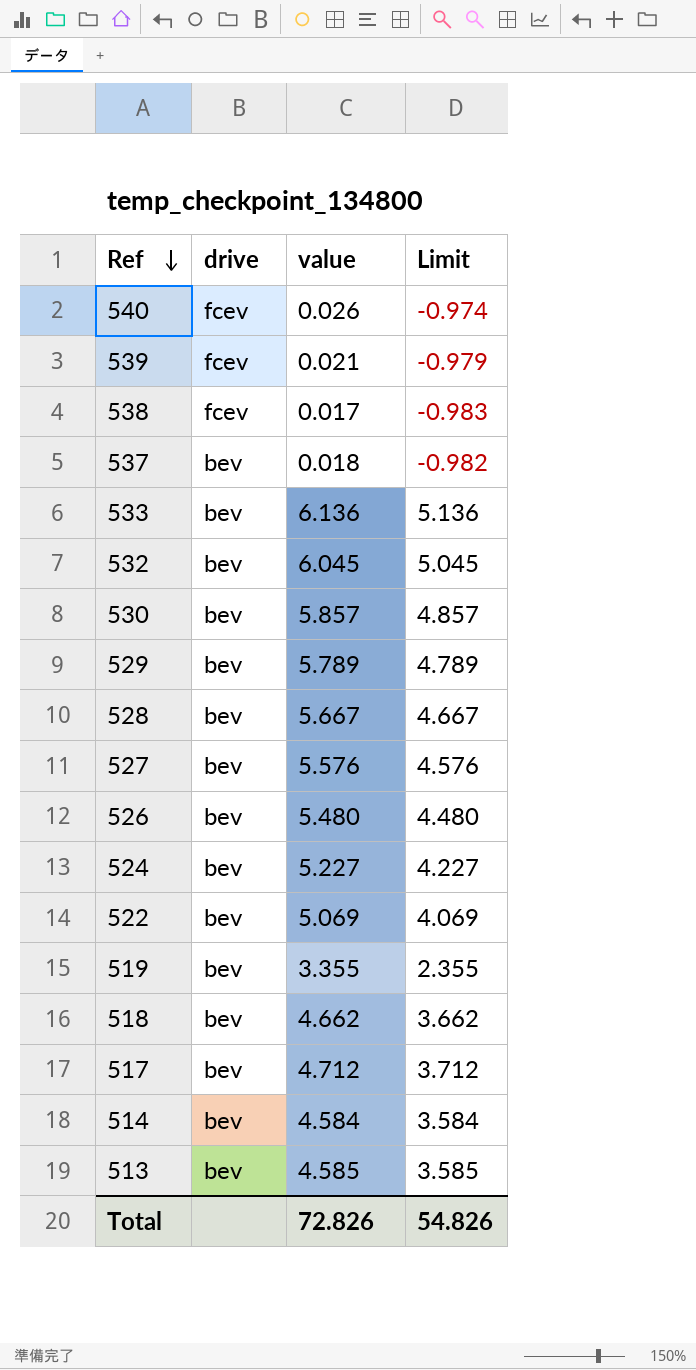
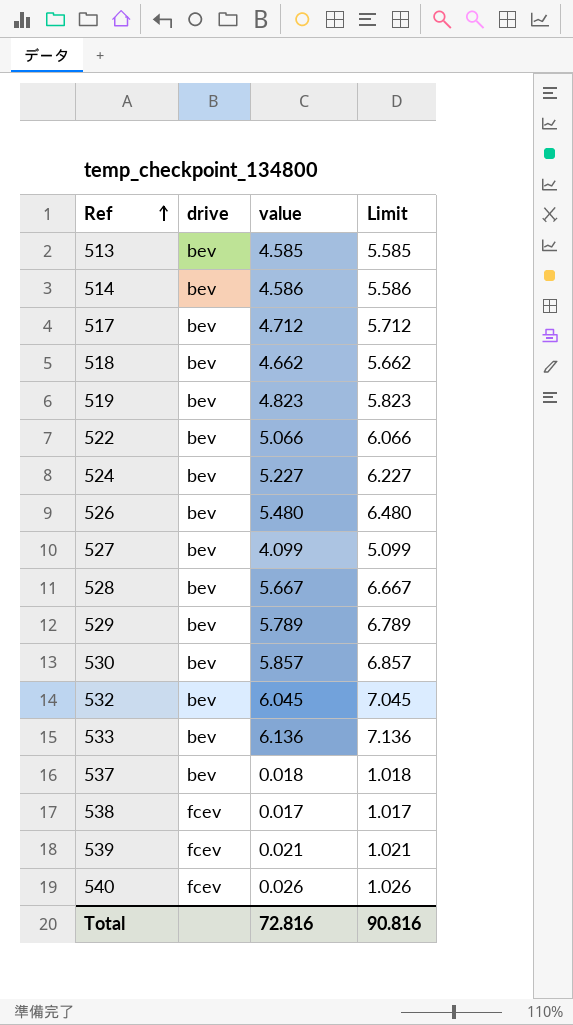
row order: Ref descending -> Ref ascending
column Limit | formula: [value] - 1 -> [value] + 1
514 | value: 4.584 -> 4.586
519 | value: 3.355 -> 4.823
522 | value: 5.069 -> 5.066
527 | value: 5.576 -> 4.099
Total | value: 72.826 -> 72.816
Total | Limit: 54.826 -> 90.816

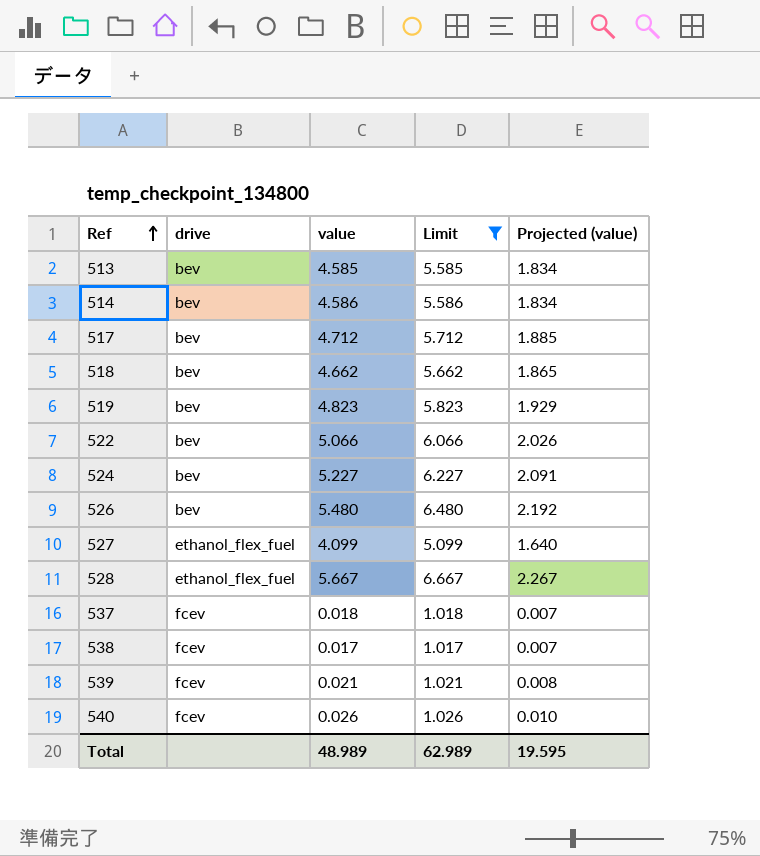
filter: none -> Limit <= 6.667
column Projected (value) | formula: none -> [value] * 0.4
527 | drive: bev -> ethanol_flex_fuel
528 | drive: bev -> ethanol_flex_fuel
537 | drive: bev -> fcev
Total | value: 72.816 -> 48.989
Total | Limit: 90.816 -> 62.989

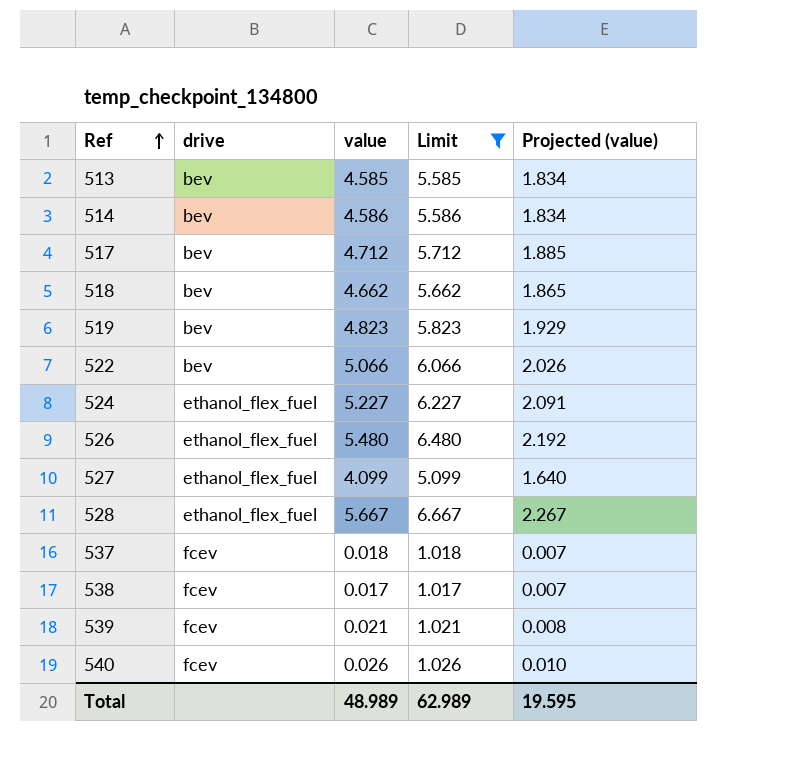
524 | drive: bev -> ethanol_flex_fuel
526 | drive: bev -> ethanol_flex_fuel

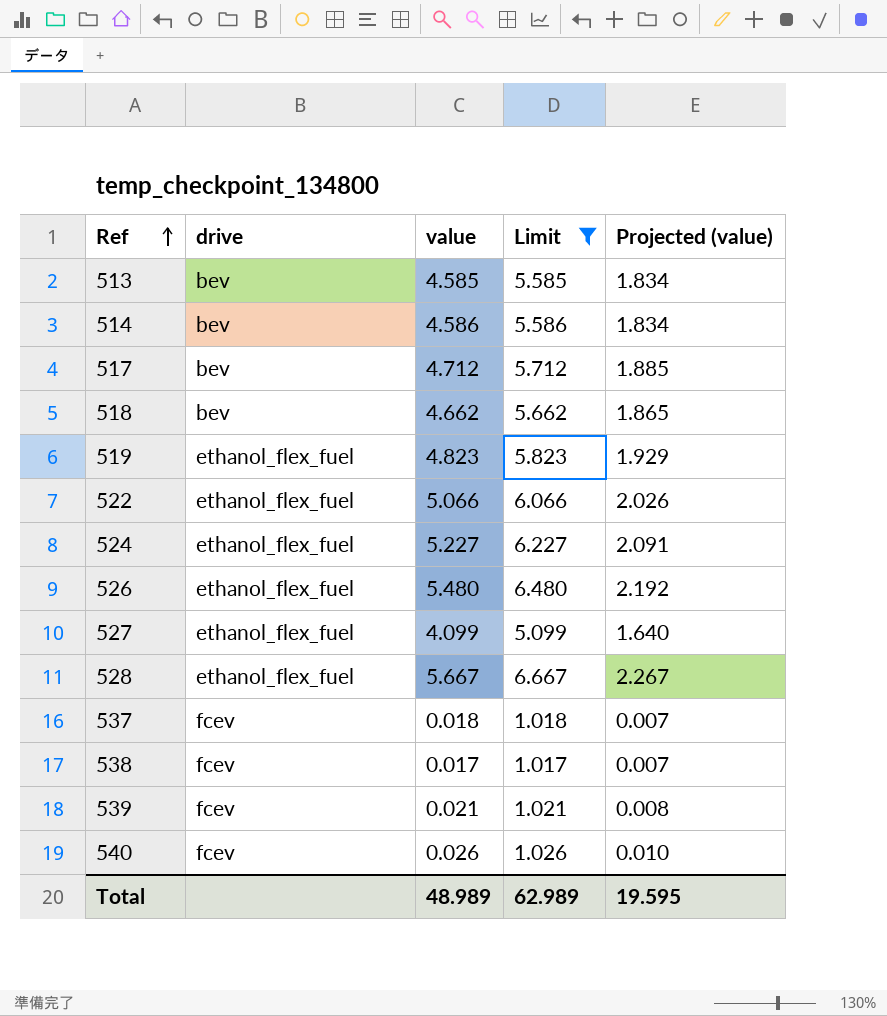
519 | drive: bev -> ethanol_flex_fuel
522 | drive: bev -> ethanol_flex_fuel

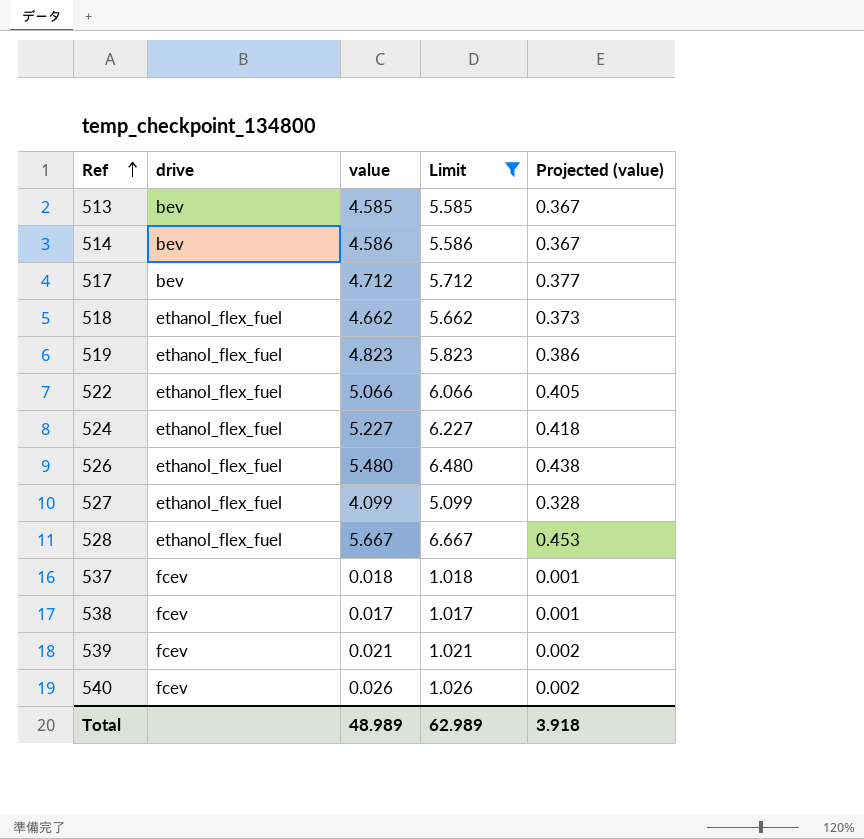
column Projected (value) | formula: [value] * 0.4 -> [value] * 0.08
518 | drive: bev -> ethanol_flex_fuel
Total | Projected (value): 19.595 -> 3.918

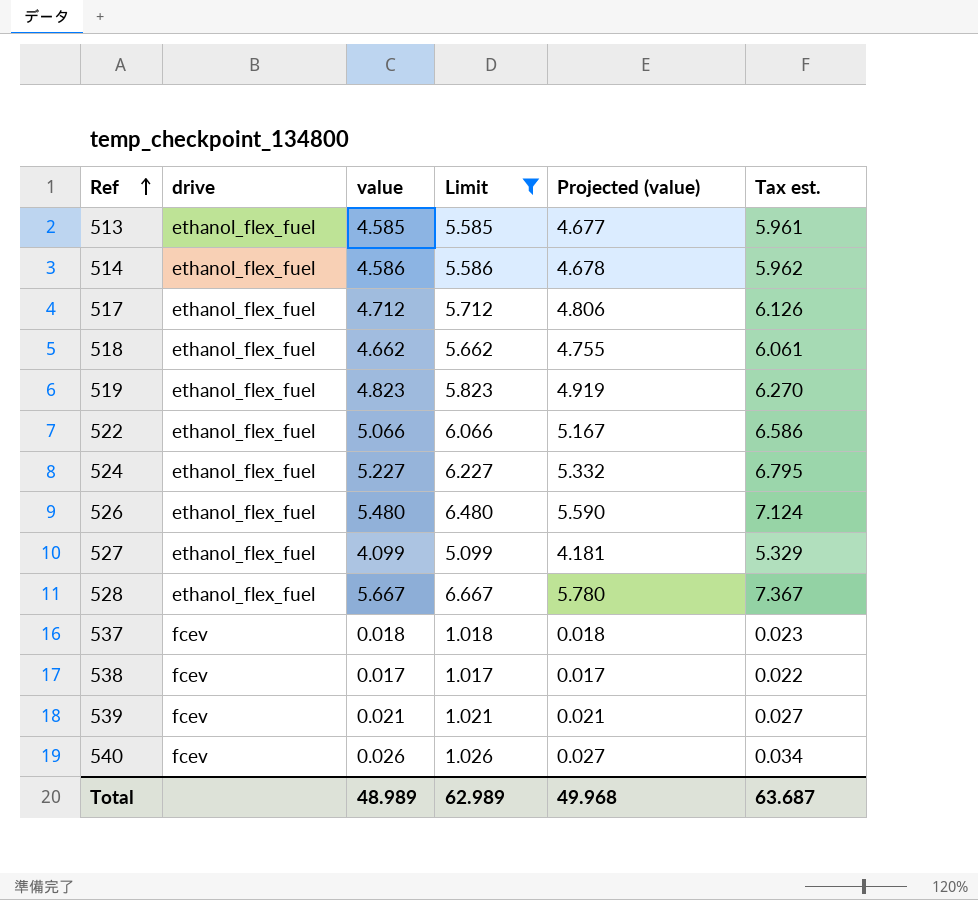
column Projected (value) | formula: [value] * 0.08 -> [value] * 1.02
column Tax est. | formula: none -> [value] * 1.3
513 | drive: bev -> ethanol_flex_fuel
514 | drive: bev -> ethanol_flex_fuel
517 | drive: bev -> ethanol_flex_fuel
Total | Projected (value): 3.918 -> 49.968

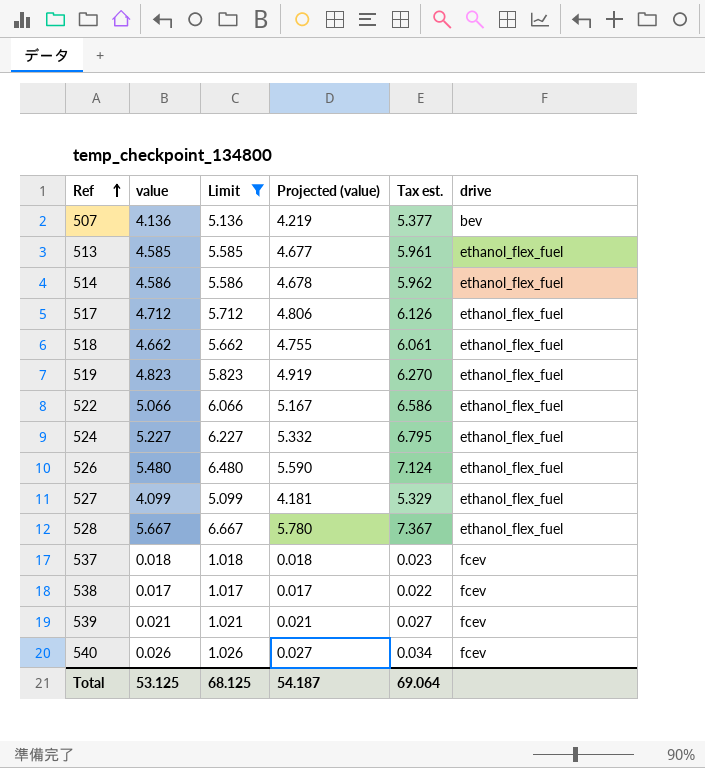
column drive | position: 2 -> 6
row 507: none -> 4.136 | 5.136 | 4.219 | 5.377 | bev
Total | value: 48.989 -> 53.125
Total | Limit: 62.989 -> 68.125
Total | Projected (value): 49.968 -> 54.187
Total | Tax est.: 63.687 -> 69.064

